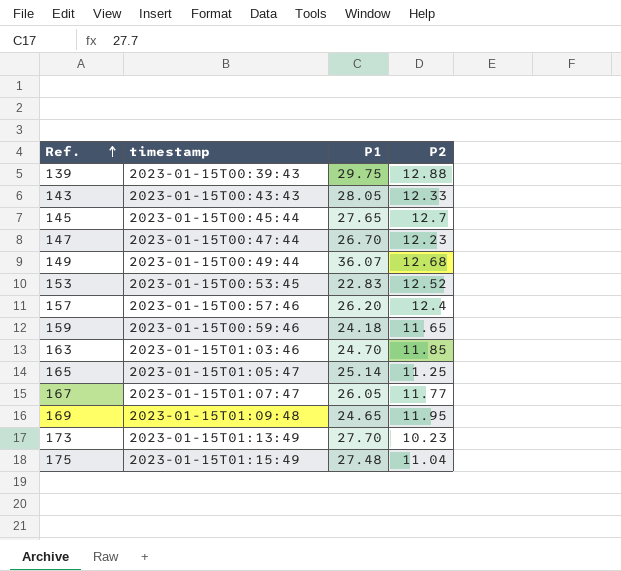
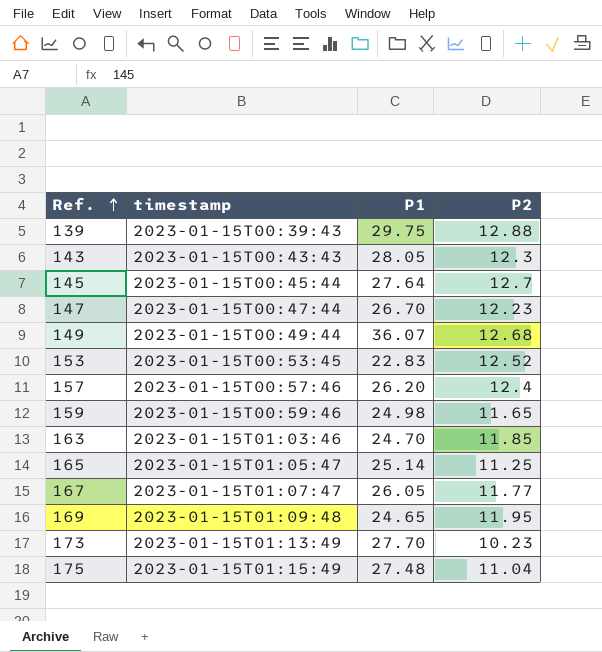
143 | P2: 12.33 -> 12.3
145 | P1: 27.65 -> 27.64
159 | P1: 24.18 -> 24.98

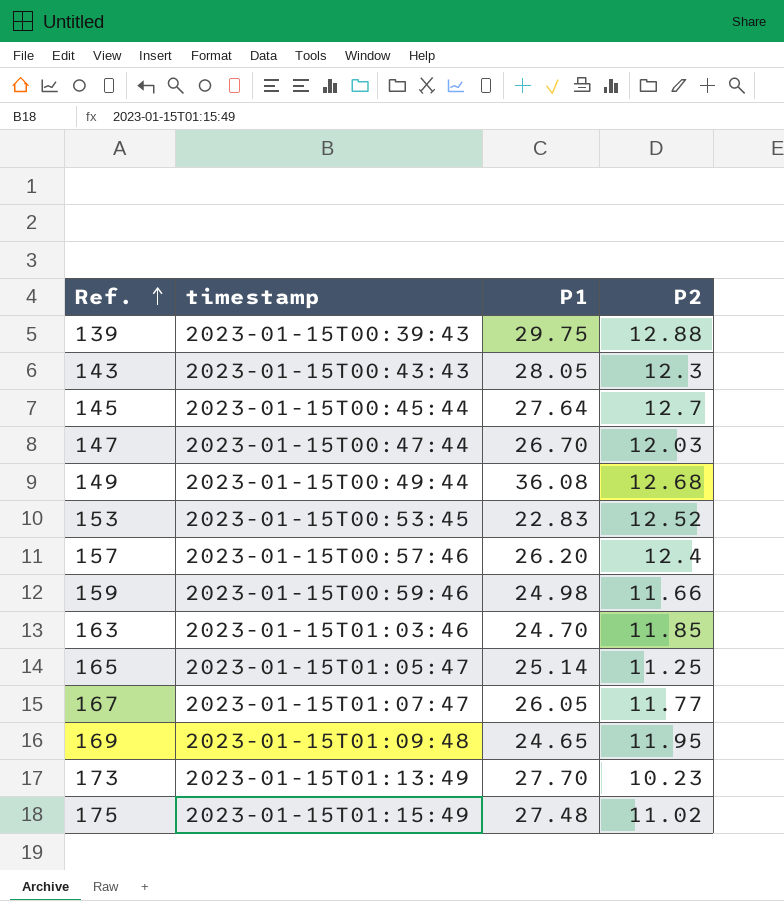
147 | P2: 12.23 -> 12.03
149 | P1: 36.07 -> 36.08
159 | P2: 11.65 -> 11.66
175 | P2: 11.04 -> 11.02

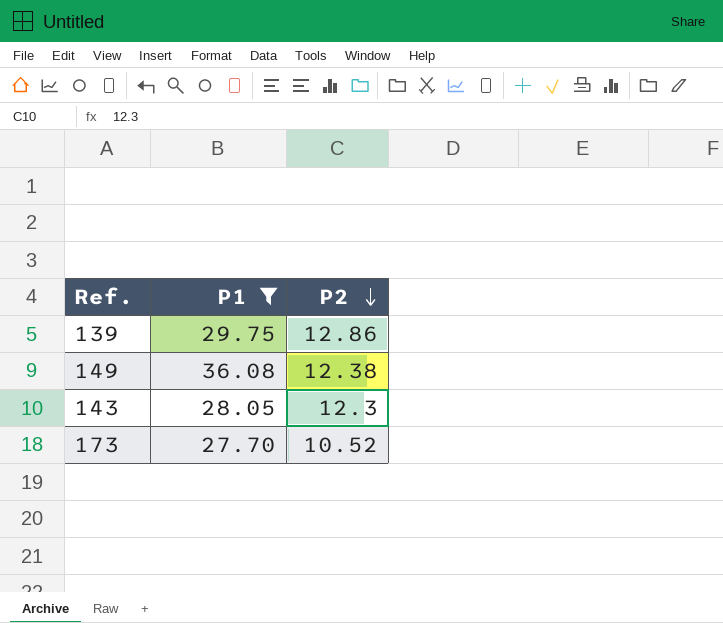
filter: none -> P1 >= 27.70
row order: Ref. ascending -> P2 descending
column timestamp | position: 2 -> none
139 | P2: 12.88 -> 12.86
149 | P2: 12.68 -> 12.38
173 | P2: 10.23 -> 10.52

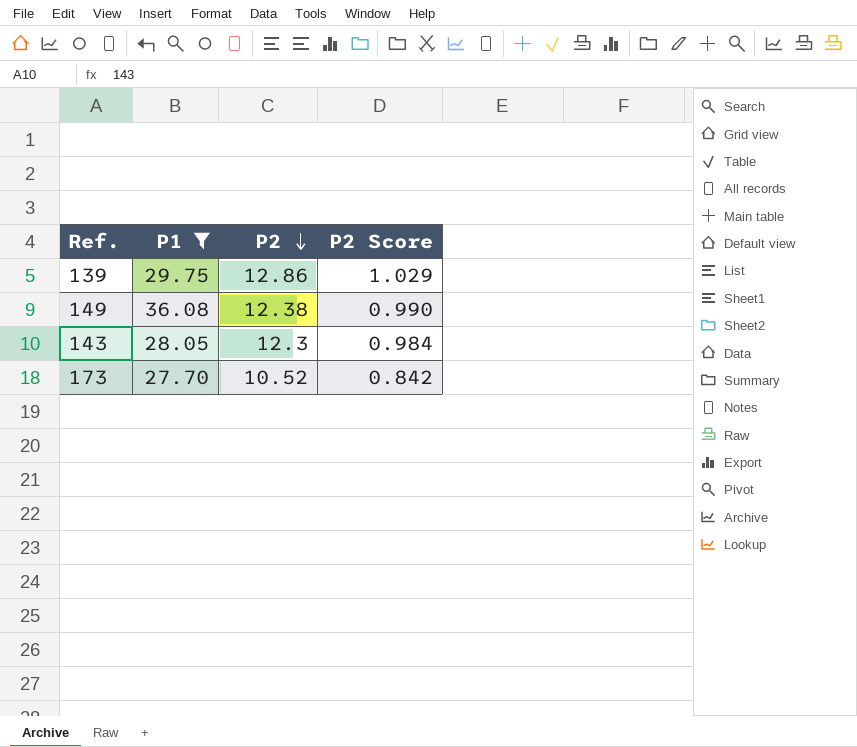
column P2 Score | formula: none -> [P2] * 0.08

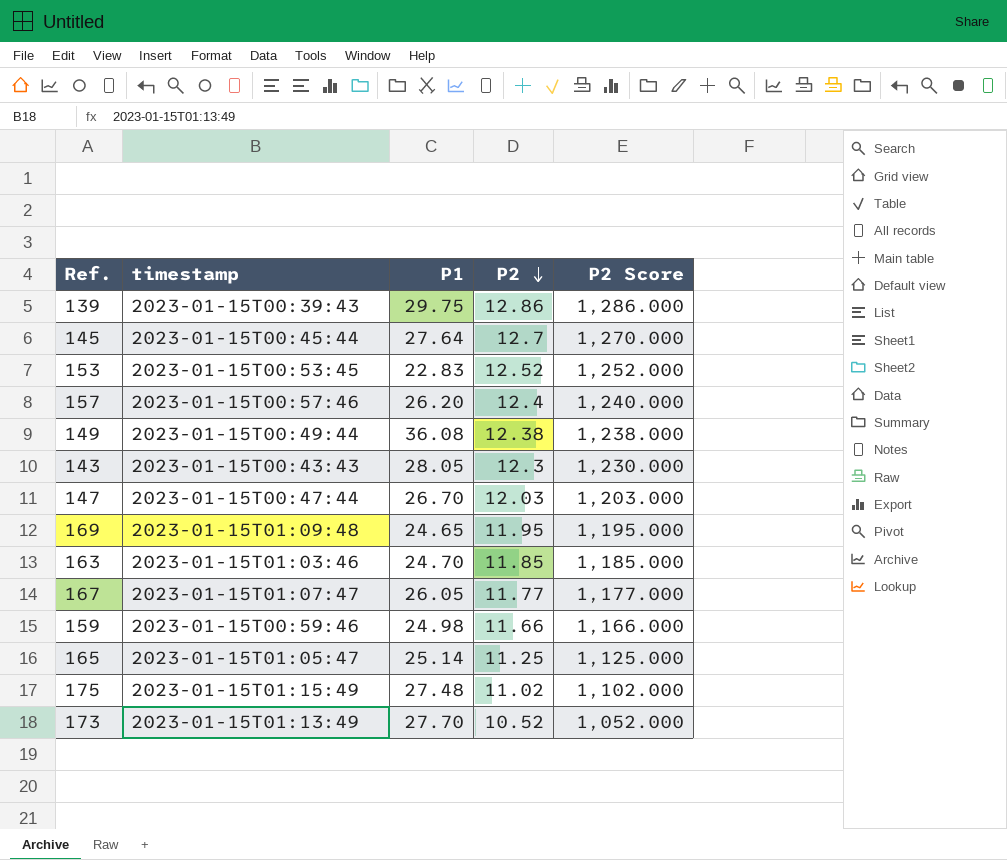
filter: P1 >= 27.70 -> none
column timestamp | position: none -> 2
column P2 Score | formula: [P2] * 0.08 -> [P2] * 100

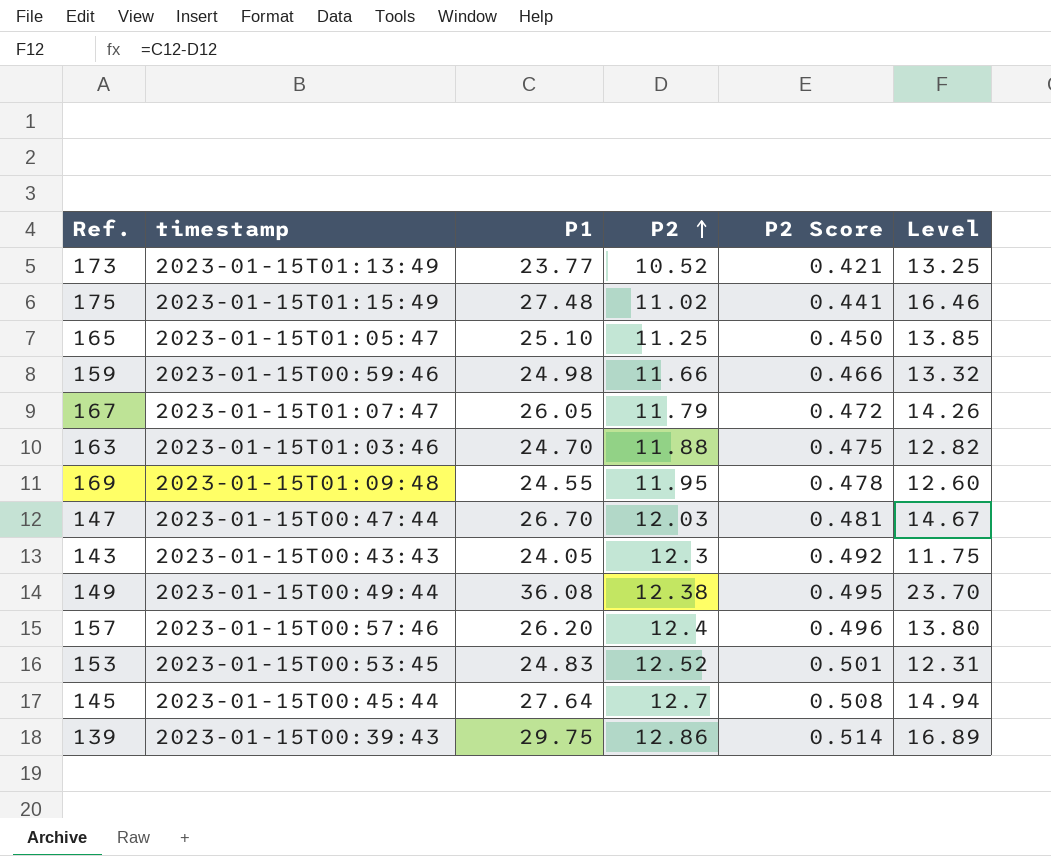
row order: P2 descending -> P2 ascending
column P2 Score | formula: [P2] * 100 -> [P2] * 0.04
column Level | formula: none -> [P1] - [P2]
173 | P1: 27.70 -> 23.77
165 | P1: 25.14 -> 25.10
167 | P2: 11.77 -> 11.79
163 | P2: 11.85 -> 11.88
169 | P1: 24.65 -> 24.55
143 | P1: 28.05 -> 24.05
153 | P1: 22.83 -> 24.83

